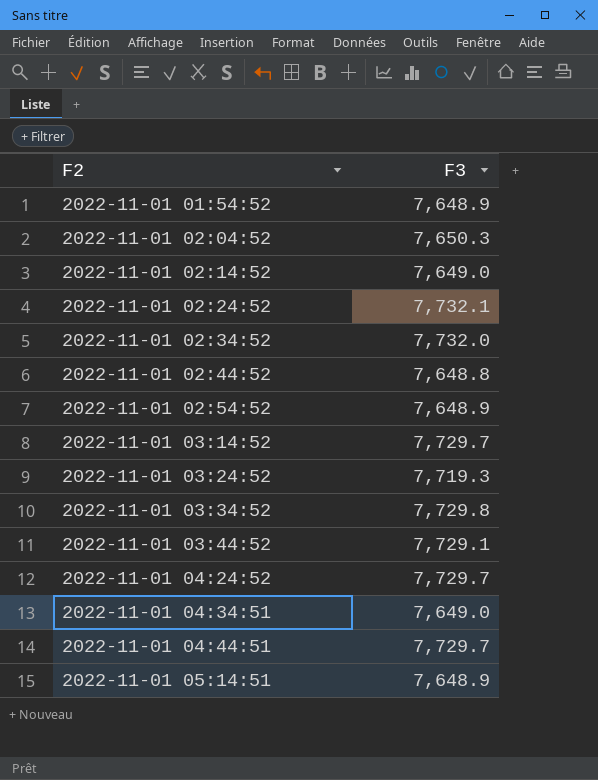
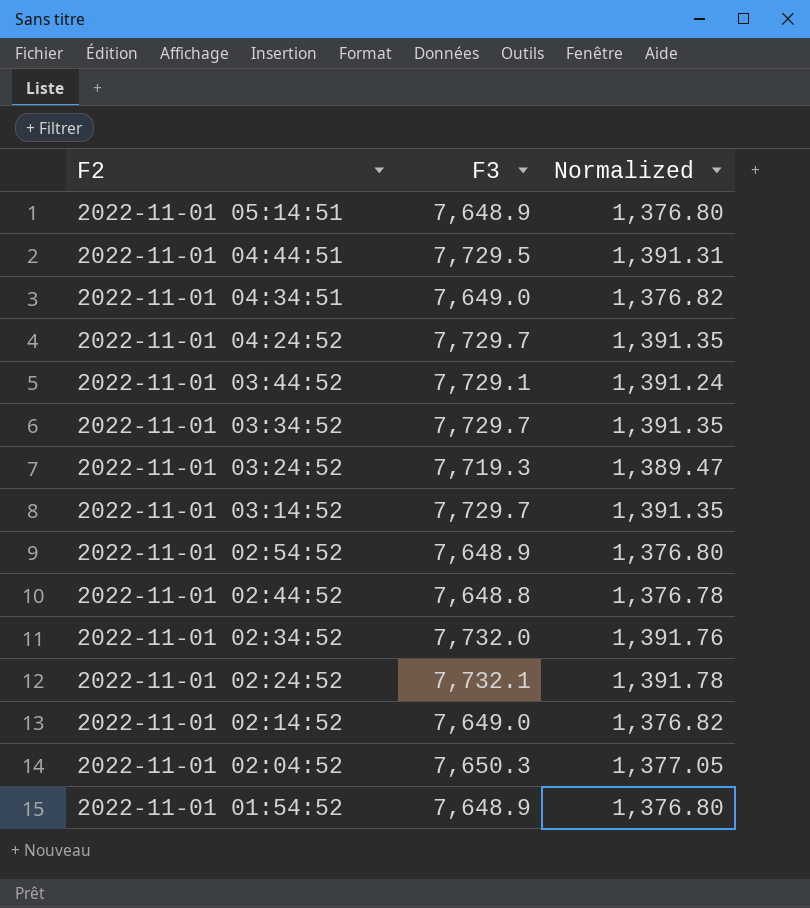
row order: F2 ascending -> F2 descending
column Normalized | formula: none -> [F3] * 0.18
2022-11-01 04:44:51 | F3: 7,729.7 -> 7,729.5
2022-11-01 03:34:52 | F3: 7,729.8 -> 7,729.7

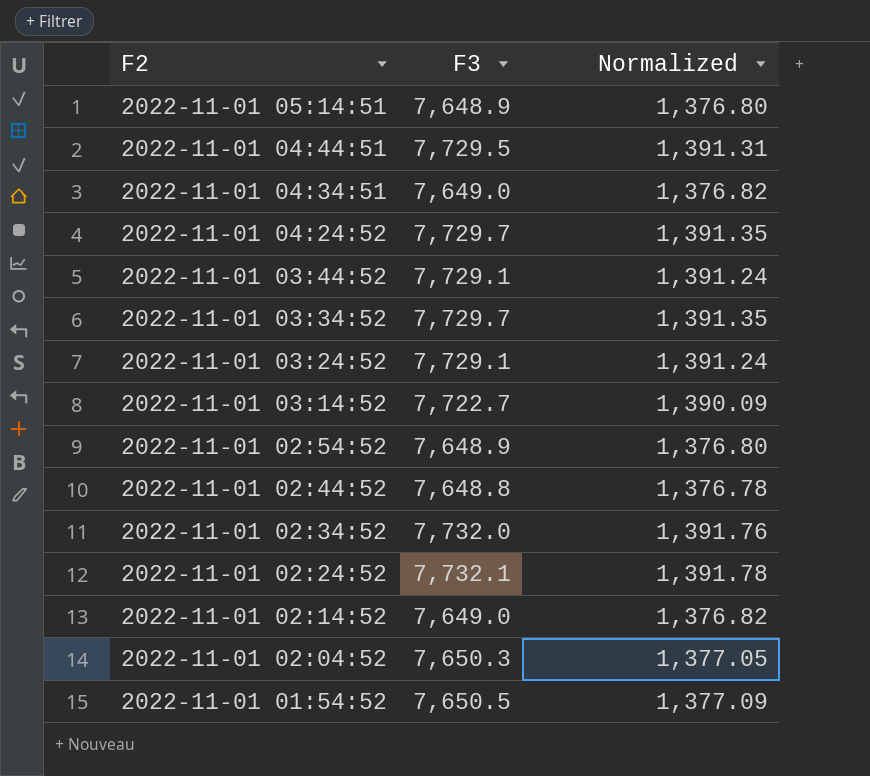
2022-11-01 03:24:52 | F3: 7,719.3 -> 7,729.1
2022-11-01 03:24:52 | Normalized: 1,389.47 -> 1,391.24
2022-11-01 03:14:52 | F3: 7,729.7 -> 7,722.7
2022-11-01 03:14:52 | Normalized: 1,391.35 -> 1,390.09
2022-11-01 01:54:52 | F3: 7,648.9 -> 7,650.5
2022-11-01 01:54:52 | Normalized: 1,376.80 -> 1,377.09

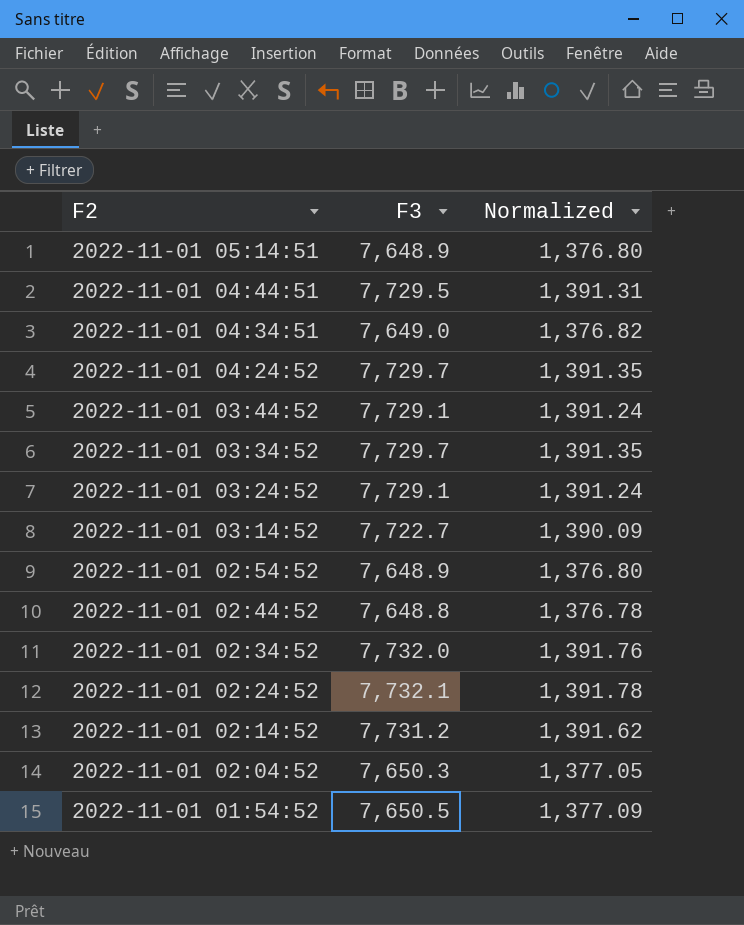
2022-11-01 02:14:52 | F3: 7,649.0 -> 7,731.2
2022-11-01 02:14:52 | Normalized: 1,376.82 -> 1,391.62

